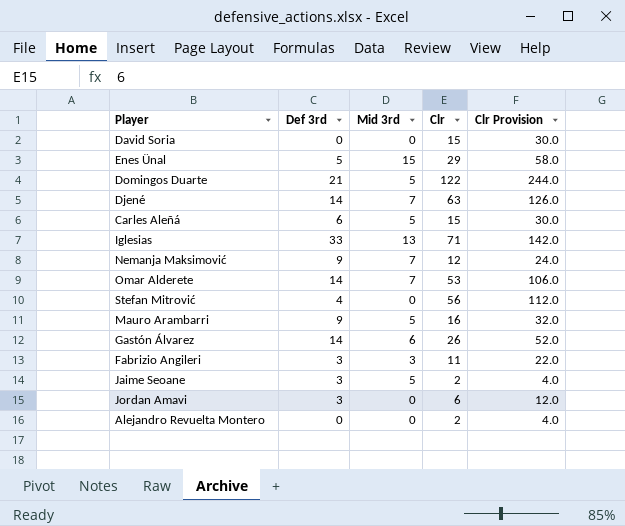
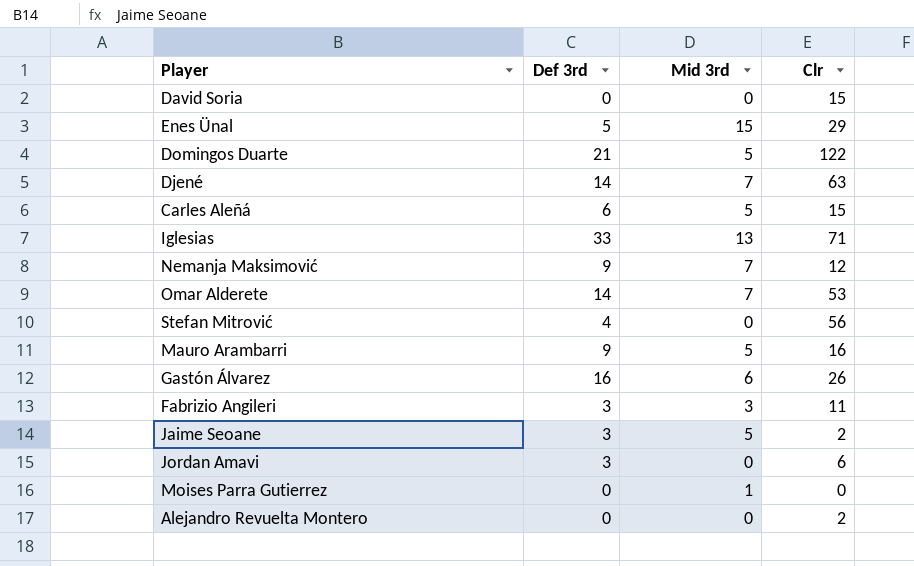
column Clr Provision | formula: [Clr] * 2 -> none
Gastón Álvarez | Def 3rd: 14 -> 16
row Moises Parra Gutierrez: none -> 0 | 1 | 0

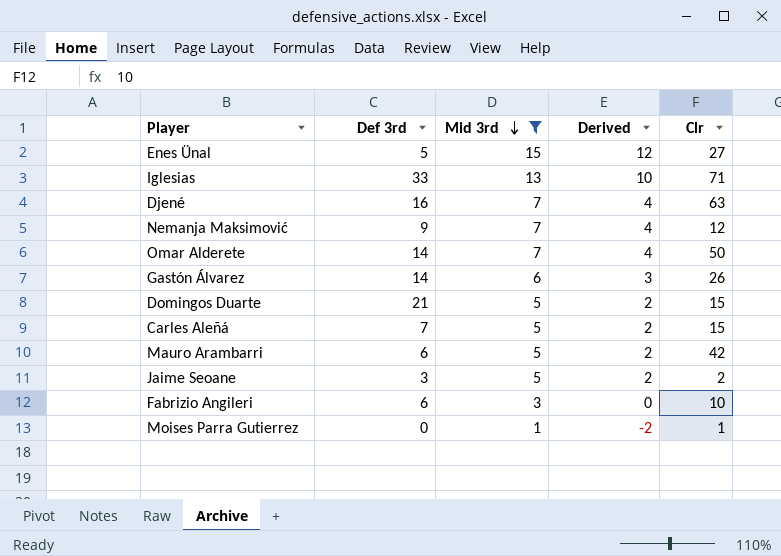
filter: none -> Mid 3rd != 0
row order: none -> Mid 3rd descending
column Derived | formula: none -> [Mid 3rd] - 3
Enes Ünal | Clr: 29 -> 27
Djené | Def 3rd: 14 -> 16
Omar Alderete | Clr: 53 -> 50
Gastón Álvarez | Def 3rd: 16 -> 14
Domingos Duarte | Clr: 122 -> 15
Carles Aleñá | Def 3rd: 6 -> 7
Mauro Arambarri | Def 3rd: 9 -> 6
Mauro Arambarri | Clr: 16 -> 42
Fabrizio Angileri | Def 3rd: 3 -> 6
Fabrizio Angileri | Clr: 11 -> 10
Moises Parra Gutierrez | Clr: 0 -> 1

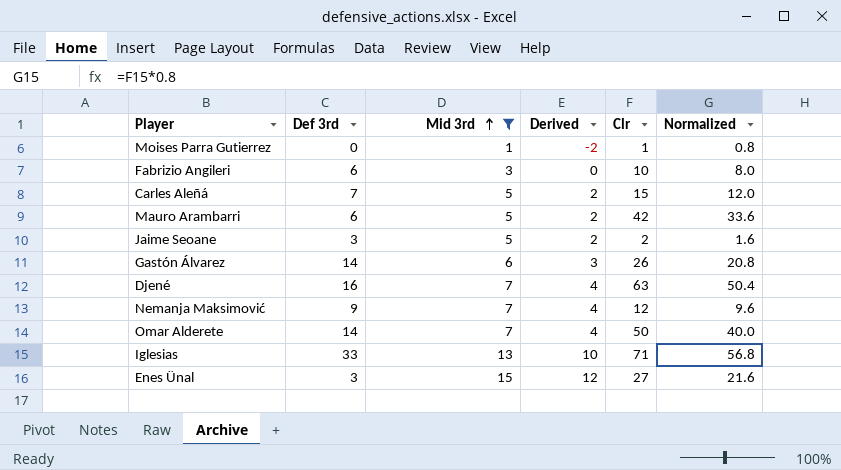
row order: Mid 3rd descending -> Mid 3rd ascending
column Normalized | formula: none -> [Clr] * 0.8
row Domingos Duarte: 21 | 5 | 2 | 15 -> none
Enes Ünal | Def 3rd: 5 -> 3

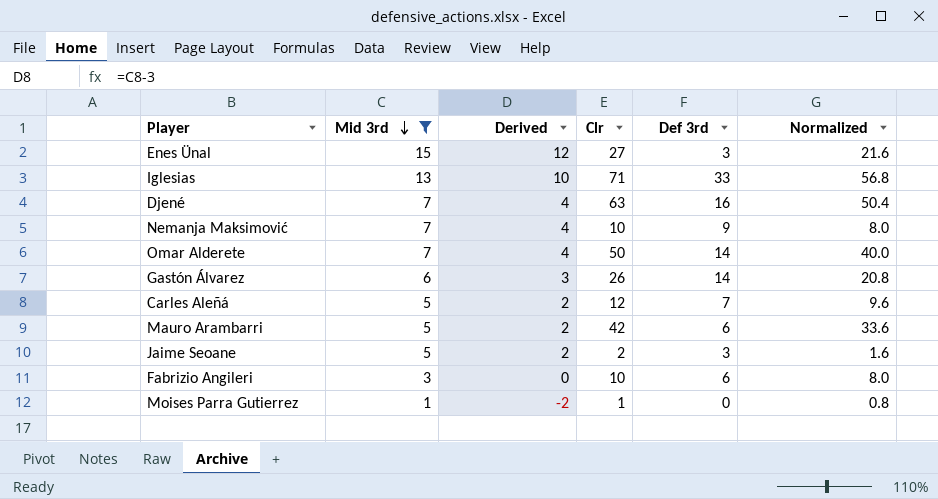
row order: Mid 3rd ascending -> Mid 3rd descending
column Def 3rd | position: 2 -> 5
Nemanja Maksimović | Clr: 12 -> 10
Nemanja Maksimović | Normalized: 9.6 -> 8.0
Carles Aleñá | Clr: 15 -> 12
Carles Aleñá | Normalized: 12.0 -> 9.6

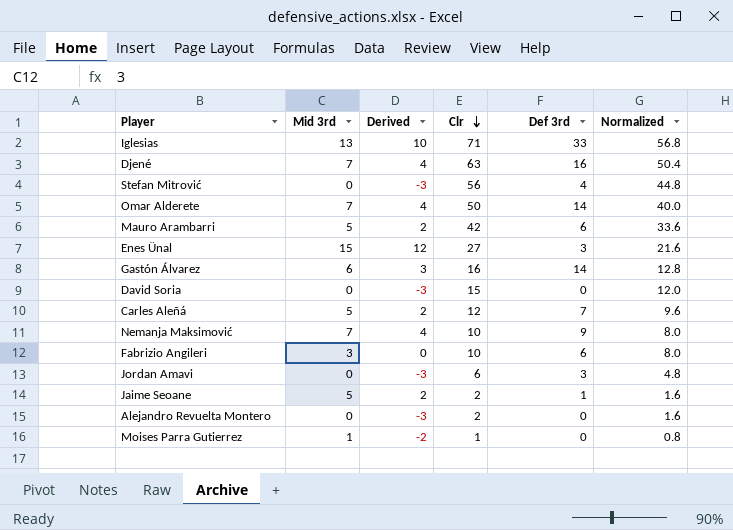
filter: Mid 3rd != 0 -> none
row order: Mid 3rd descending -> Clr descending
Gastón Álvarez | Clr: 26 -> 16
Gastón Álvarez | Normalized: 20.8 -> 12.8
Jaime Seoane | Def 3rd: 3 -> 1

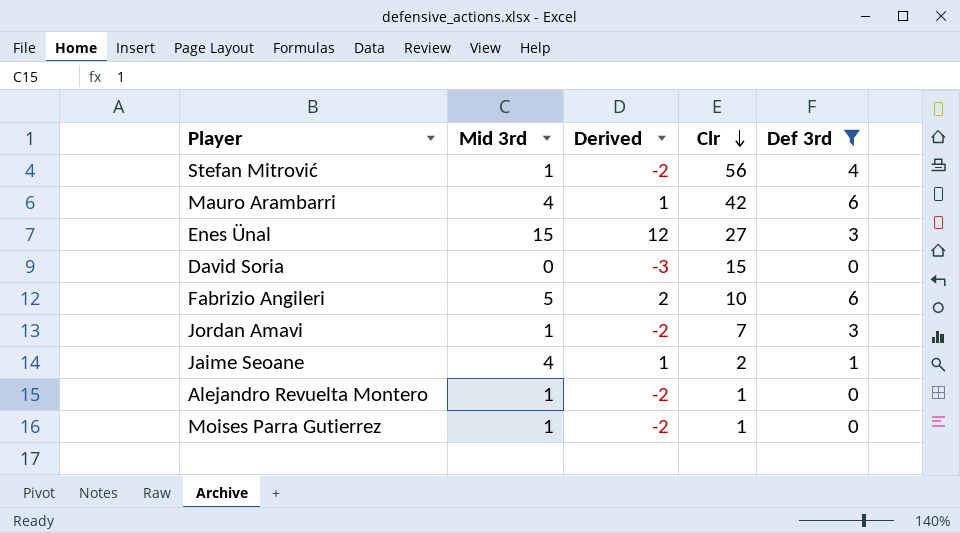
filter: none -> Def 3rd <= 6
column Normalized | formula: [Clr] * 0.8 -> none
Stefan Mitrović | Mid 3rd: 0 -> 1
Stefan Mitrović | Derived: -3 -> -2
Mauro Arambarri | Mid 3rd: 5 -> 4
Mauro Arambarri | Derived: 2 -> 1
Fabrizio Angileri | Mid 3rd: 3 -> 5
Fabrizio Angileri | Derived: 0 -> 2
Jordan Amavi | Mid 3rd: 0 -> 1
Jordan Amavi | Derived: -3 -> -2
Jordan Amavi | Clr: 6 -> 7
Jaime Seoane | Mid 3rd: 5 -> 4
Jaime Seoane | Derived: 2 -> 1
Alejandro Revuelta Montero | Mid 3rd: 0 -> 1
Alejandro Revuelta Montero | Derived: -3 -> -2
Alejandro Revuelta Montero | Clr: 2 -> 1

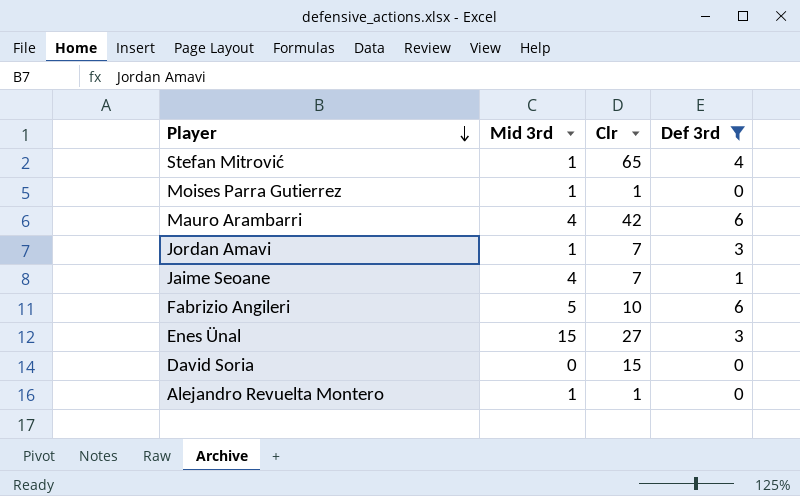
row order: Clr descending -> Player descending
column Derived | formula: [Mid 3rd] - 3 -> none
Stefan Mitrović | Clr: 56 -> 65
Jaime Seoane | Clr: 2 -> 7

